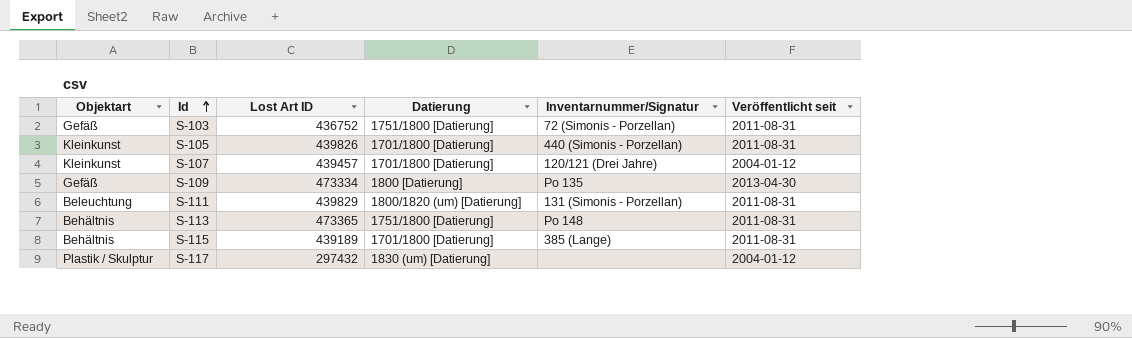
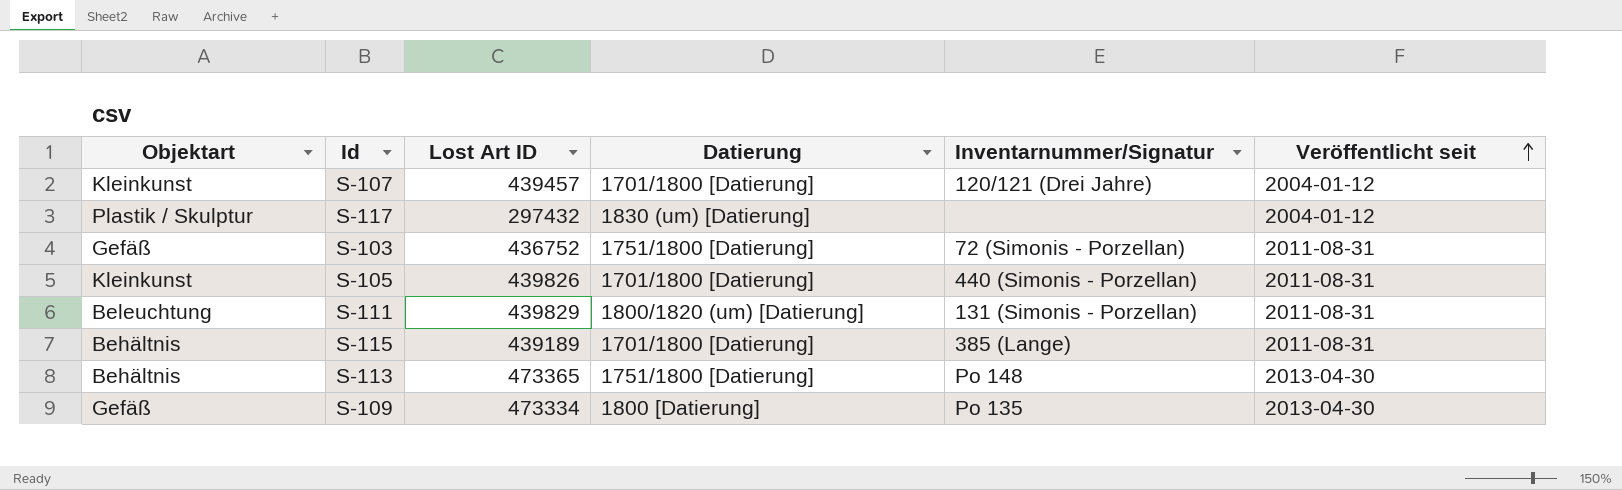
row order: Id ascending -> Veröffentlicht seit ascending
S-113 | Veröffentlicht seit: 2011-08-31 -> 2013-04-30

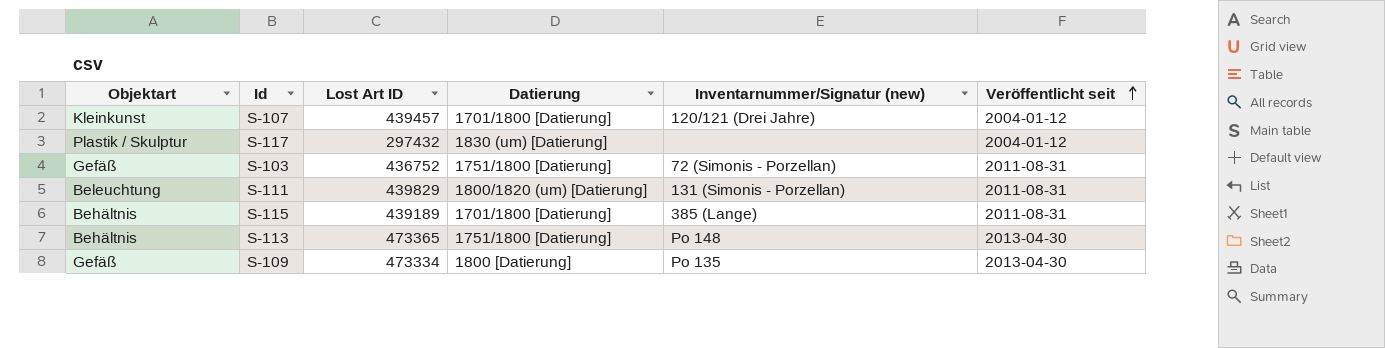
column name: Inventarnummer/Signatur -> Inventarnummer/Signatur (new)
row S-105: Kleinkunst | 439826 | 1701/1800 [Datierung] | 440 (Simonis - Porzellan) | 2011-08-31 -> none

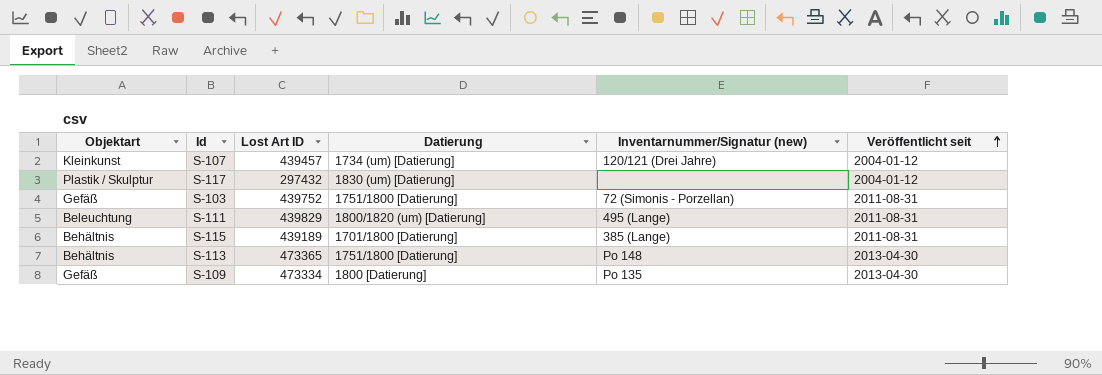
S-107 | Datierung: 1701/1800 [Datierung] -> 1734 (um) [Datierung]
S-103 | Lost Art ID: 436752 -> 439752
S-111 | Inventarnummer/Signatur (new): 131 (Simonis - Porzellan) -> 495 (Lange)

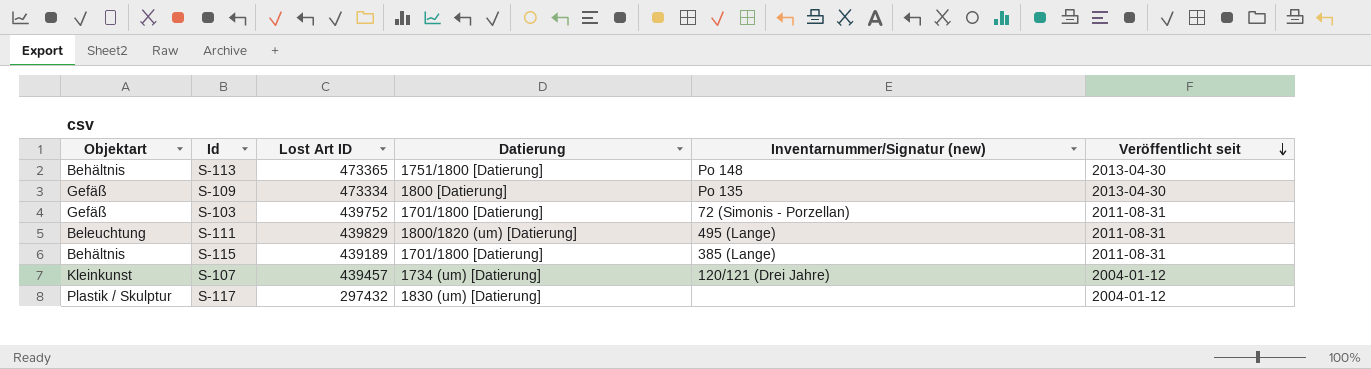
row order: Veröffentlicht seit ascending -> Veröffentlicht seit descending
S-103 | Datierung: 1751/1800 [Datierung] -> 1701/1800 [Datierung]

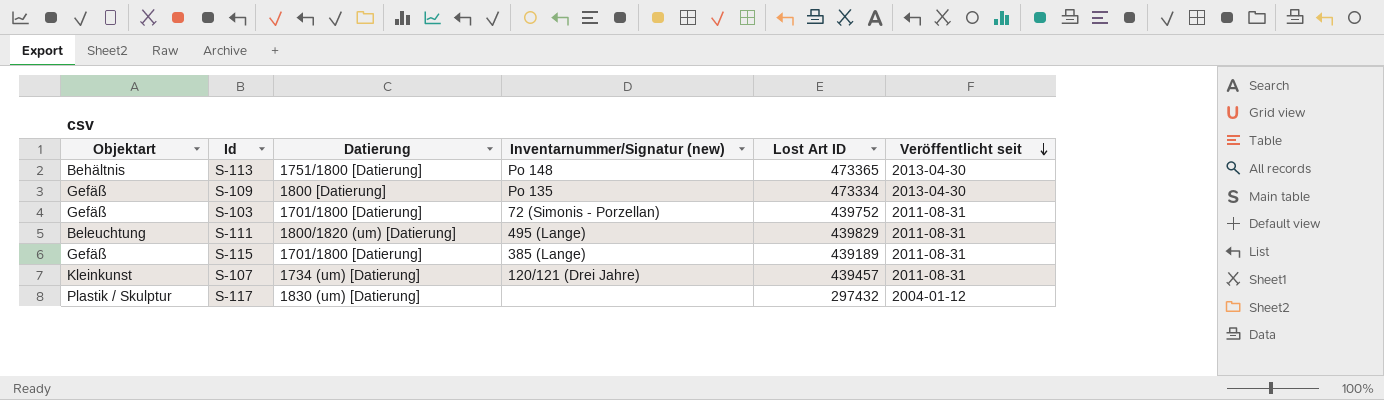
column Lost Art ID | position: 3 -> 5
S-115 | Objektart: Behältnis -> Gefäß
S-107 | Veröffentlicht seit: 2004-01-12 -> 2011-08-31

